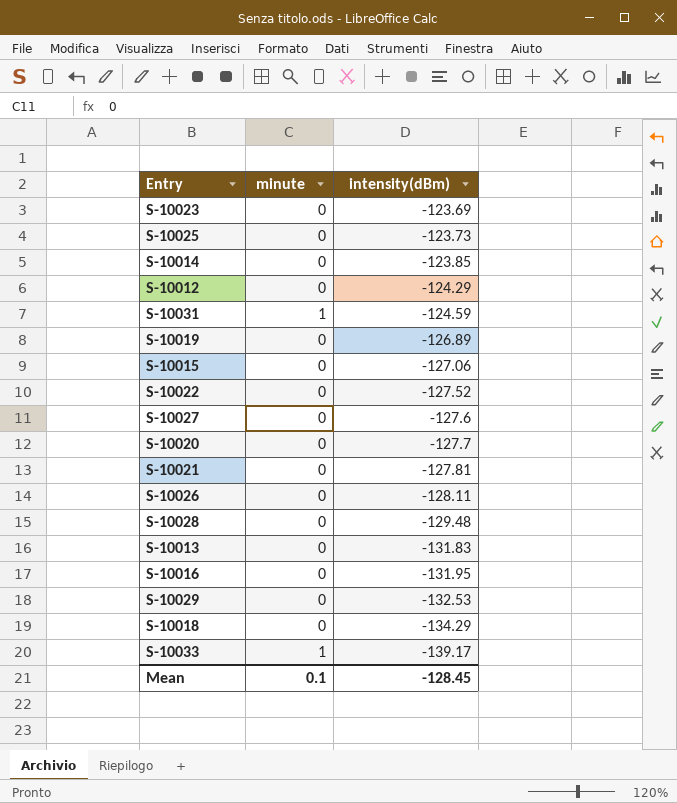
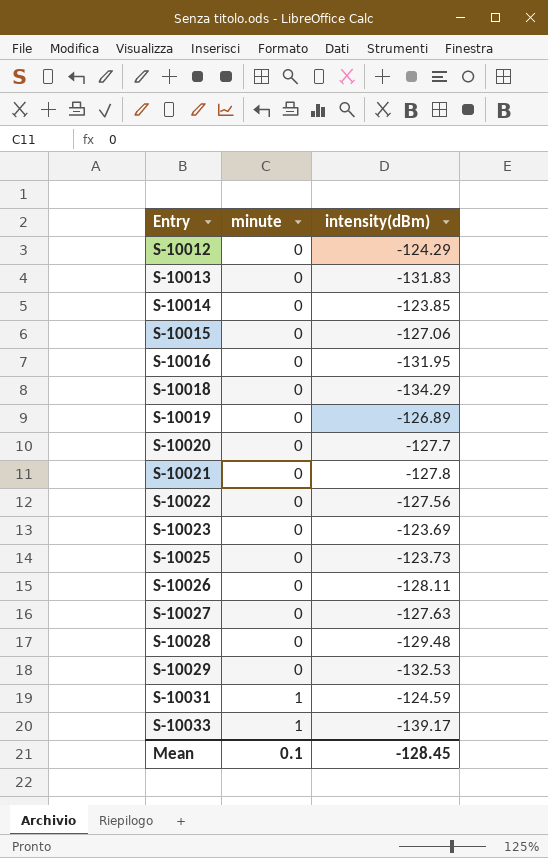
row order: intensity(dBm) descending -> Entry ascending
S-10021 | intensity(dBm): -127.81 -> -127.8
S-10022 | intensity(dBm): -127.52 -> -127.56
S-10027 | intensity(dBm): -127.6 -> -127.63

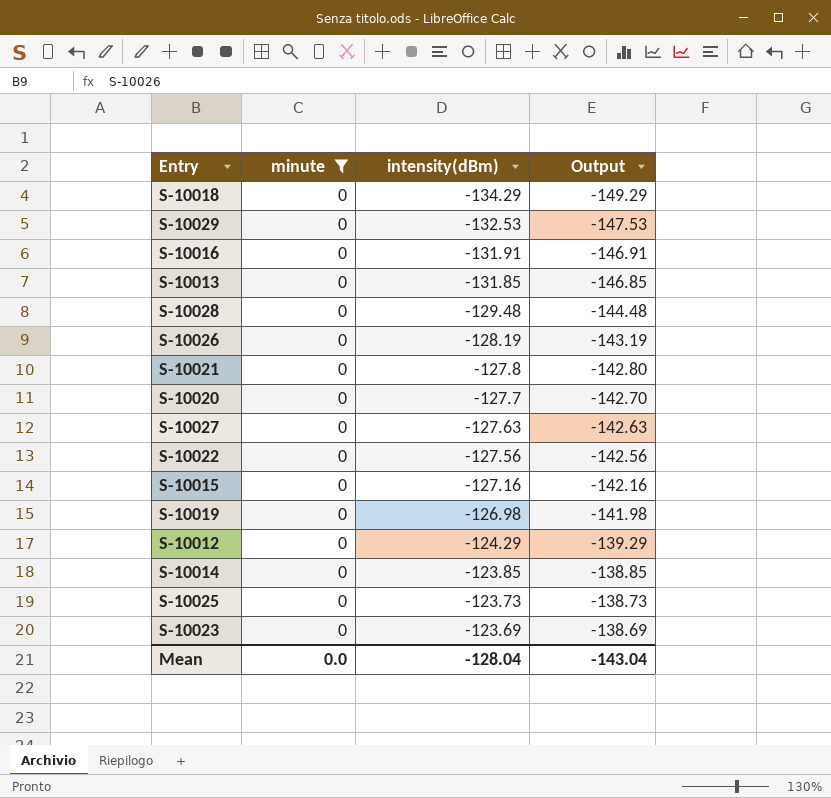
filter: none -> minute = 0
row order: Entry ascending -> intensity(dBm) ascending
column Output | formula: none -> [intensity(dBm)] - 15
S-10016 | intensity(dBm): -131.95 -> -131.91
S-10013 | intensity(dBm): -131.83 -> -131.85
S-10026 | intensity(dBm): -128.11 -> -128.19
S-10015 | intensity(dBm): -127.06 -> -127.16
S-10019 | intensity(dBm): -126.89 -> -126.98
Mean | minute: 0.1 -> 0.0
Mean | intensity(dBm): -128.45 -> -128.04

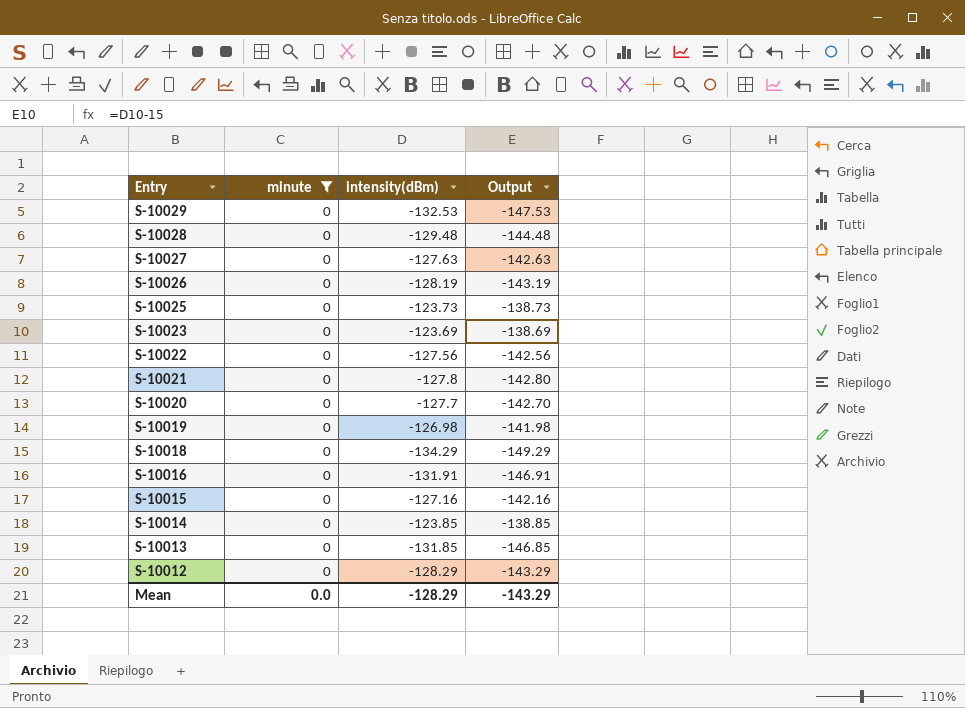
row order: intensity(dBm) ascending -> Entry descending
S-10012 | intensity(dBm): -124.29 -> -128.29
S-10012 | Output: -139.29 -> -143.29
Mean | intensity(dBm): -128.04 -> -128.29
Mean | Output: -143.04 -> -143.29

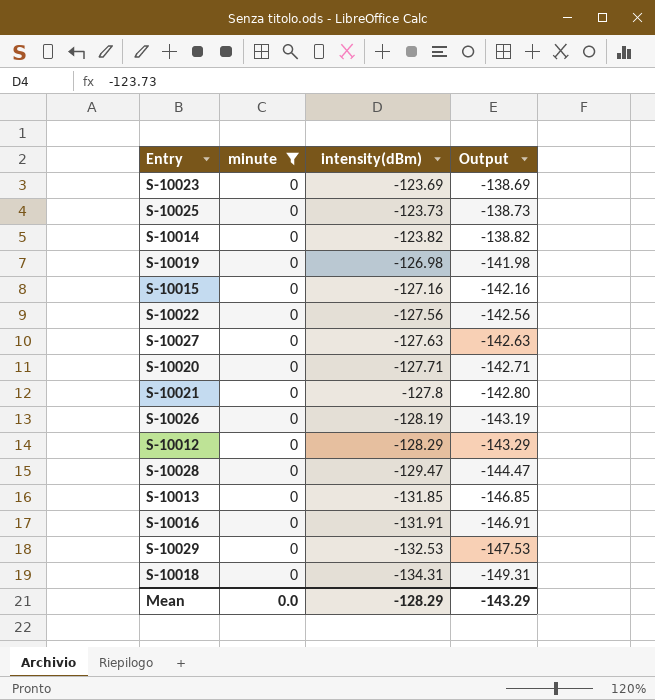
row order: Entry descending -> intensity(dBm) descending
S-10014 | intensity(dBm): -123.85 -> -123.82
S-10014 | Output: -138.85 -> -138.82
S-10020 | intensity(dBm): -127.7 -> -127.71
S-10020 | Output: -142.70 -> -142.71
S-10028 | intensity(dBm): -129.48 -> -129.47
S-10028 | Output: -144.48 -> -144.47
S-10018 | intensity(dBm): -134.29 -> -134.31
S-10018 | Output: -149.29 -> -149.31

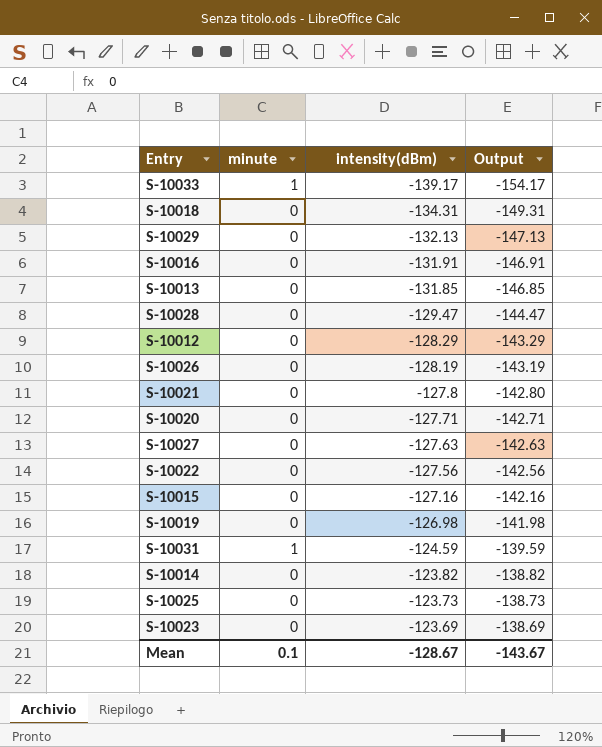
filter: minute = 0 -> none
row order: intensity(dBm) descending -> intensity(dBm) ascending
S-10029 | intensity(dBm): -132.53 -> -132.13
S-10029 | Output: -147.53 -> -147.13
Mean | minute: 0.0 -> 0.1
Mean | intensity(dBm): -128.29 -> -128.67
Mean | Output: -143.29 -> -143.67

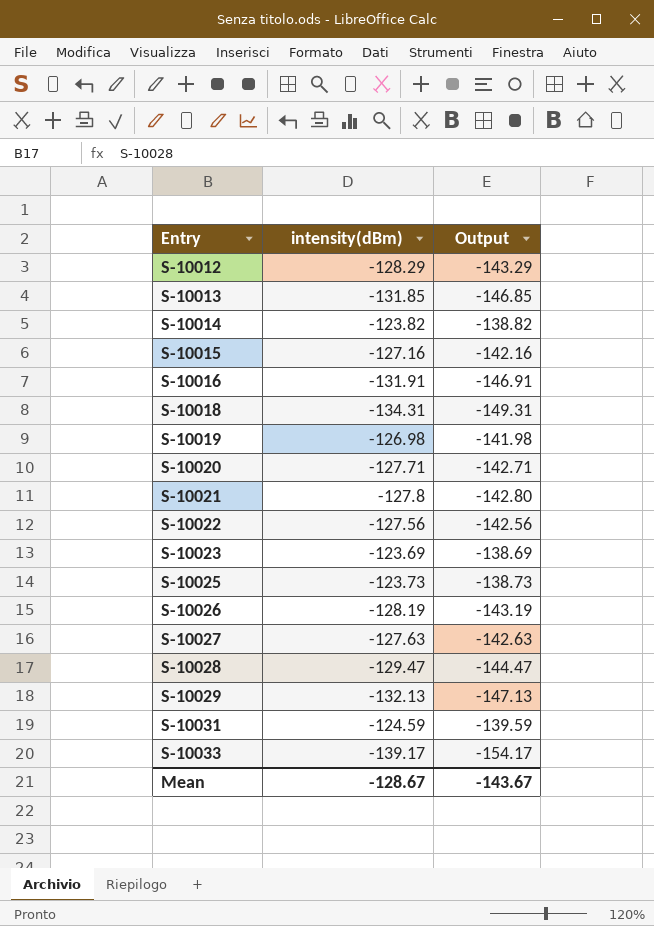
row order: intensity(dBm) ascending -> Entry ascending
column minute | position: 2 -> none

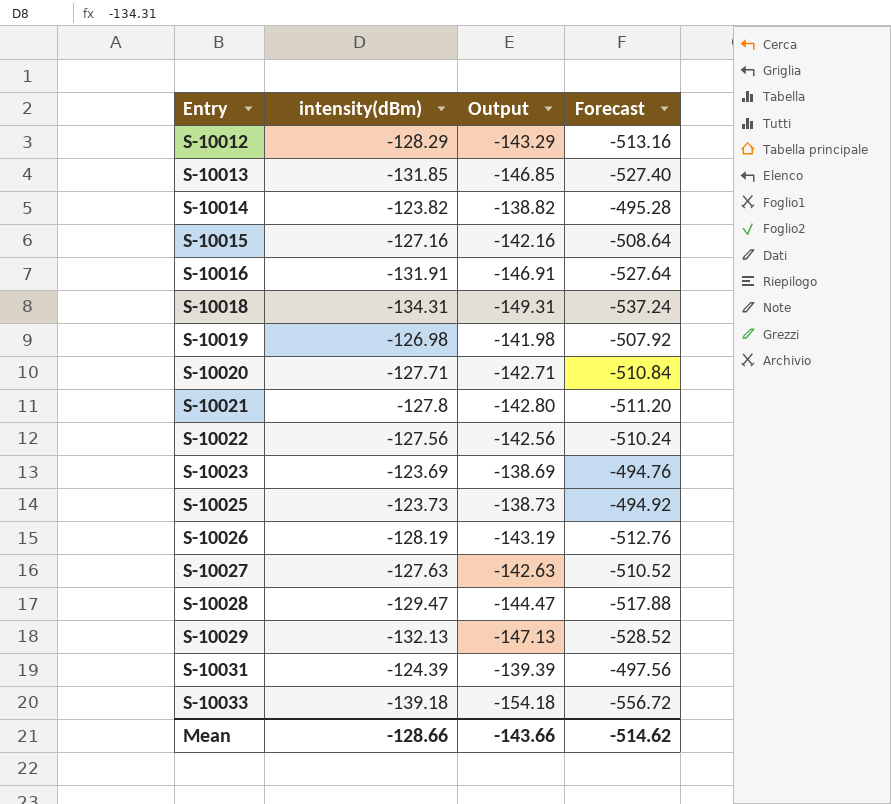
column Forecast | formula: none -> [intensity(dBm)] * 4
S-10031 | intensity(dBm): -124.59 -> -124.39
S-10031 | Output: -139.59 -> -139.39
S-10033 | intensity(dBm): -139.17 -> -139.18
S-10033 | Output: -154.17 -> -154.18
Mean | intensity(dBm): -128.67 -> -128.66
Mean | Output: -143.67 -> -143.66

